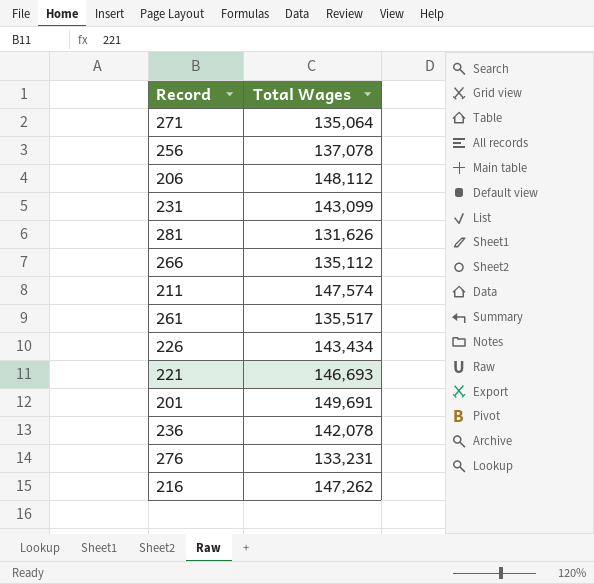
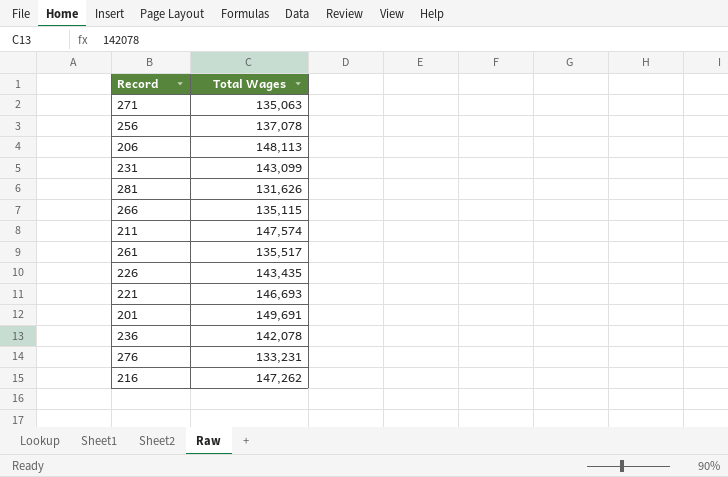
271 | Total Wages: 135,064 -> 135,063
206 | Total Wages: 148,112 -> 148,113
266 | Total Wages: 135,112 -> 135,115
226 | Total Wages: 143,434 -> 143,435

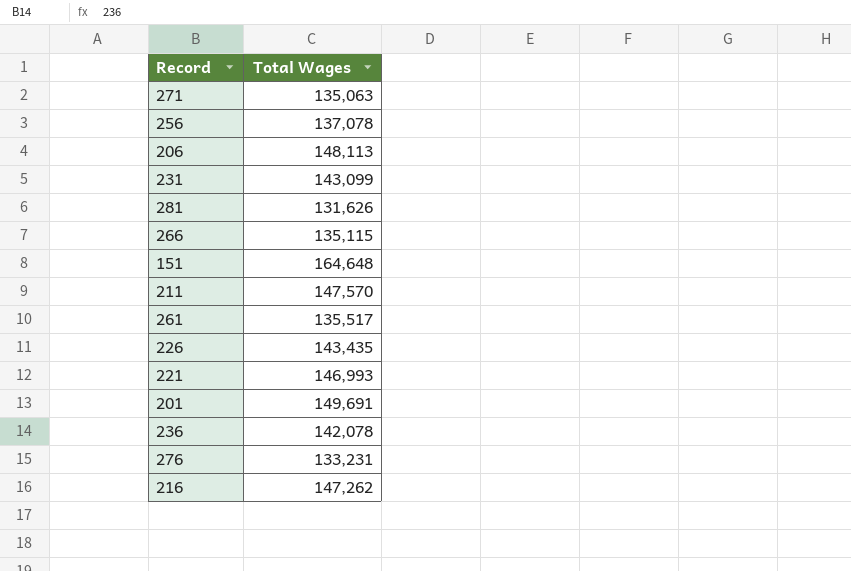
row 151: none -> 164,648
211 | Total Wages: 147,574 -> 147,570
221 | Total Wages: 146,693 -> 146,993

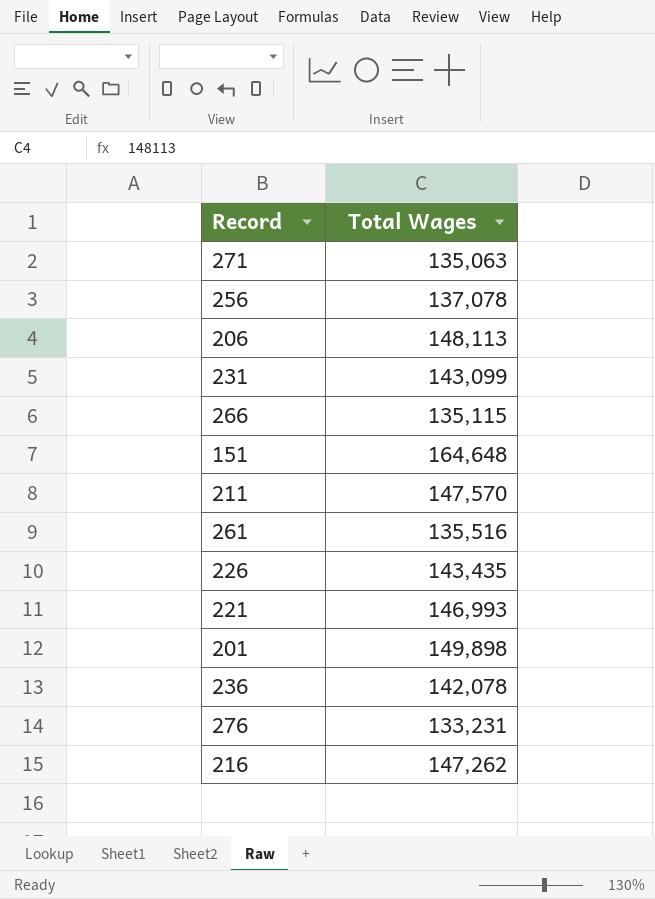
row 281: 131,626 -> none
261 | Total Wages: 135,517 -> 135,516
201 | Total Wages: 149,691 -> 149,898

